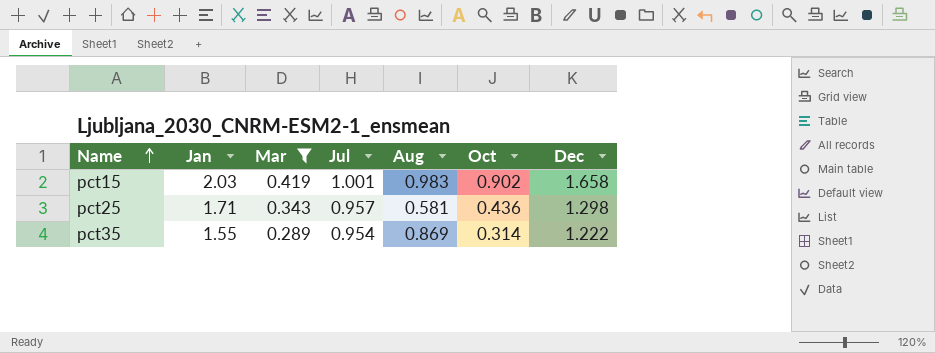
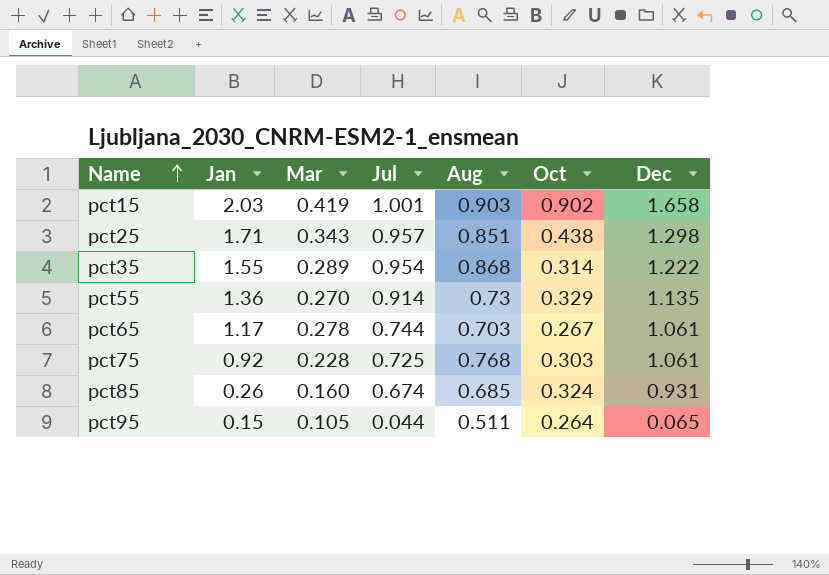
filter: Mar >= 0.289 -> none
pct15 | Aug: 0.983 -> 0.903
pct25 | Aug: 0.581 -> 0.851
pct25 | Oct: 0.436 -> 0.438
pct35 | Aug: 0.869 -> 0.868

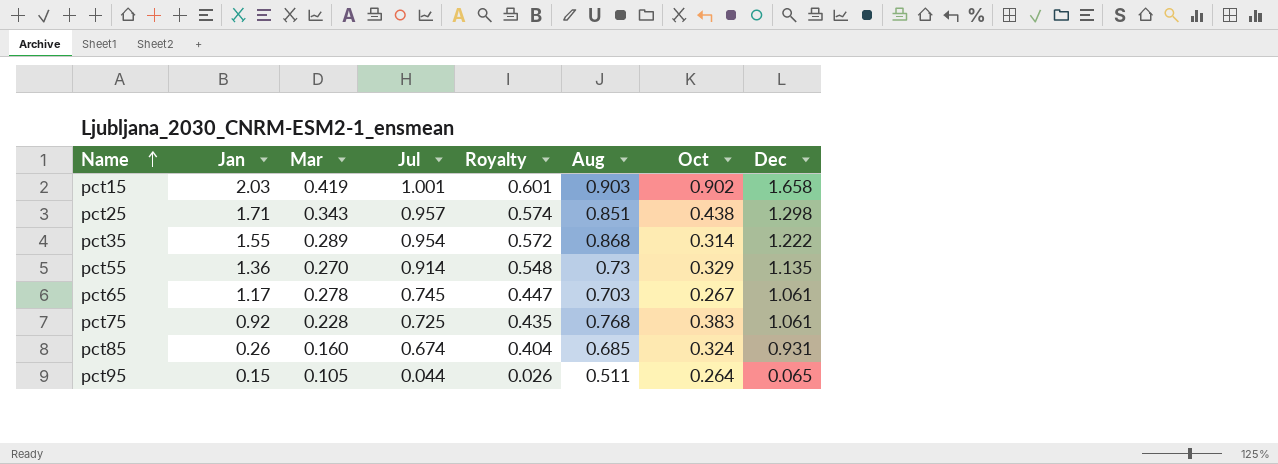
column Royalty | formula: none -> [Jul] * 0.6
pct65 | Jul: 0.744 -> 0.745
pct75 | Oct: 0.303 -> 0.383

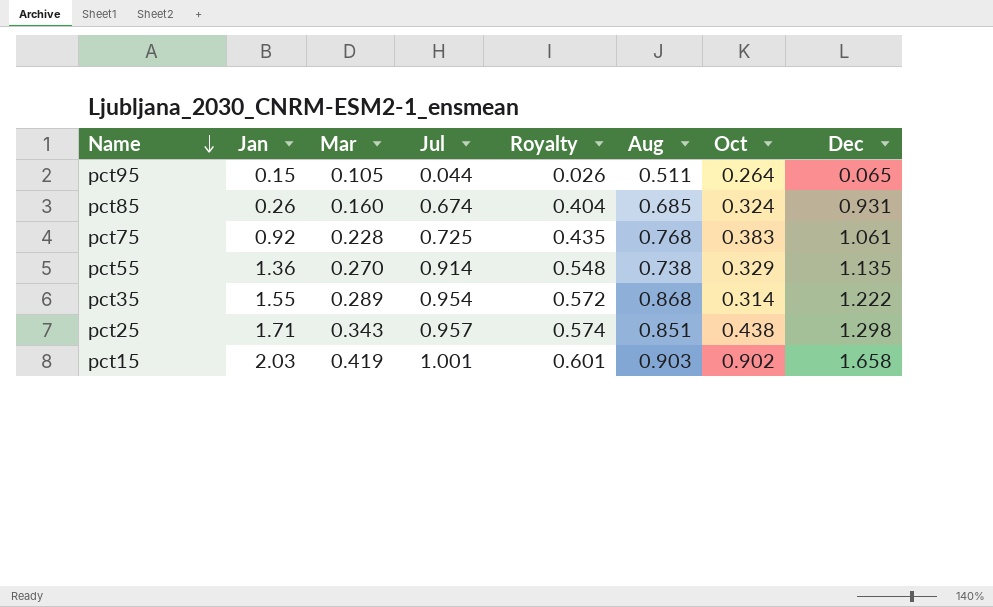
row order: Name ascending -> Name descending
row pct65: 1.17 | 0.278 | 0.745 | 0.447 | 0.703 | 0.267 | 1.061 -> none
pct55 | Aug: 0.73 -> 0.738

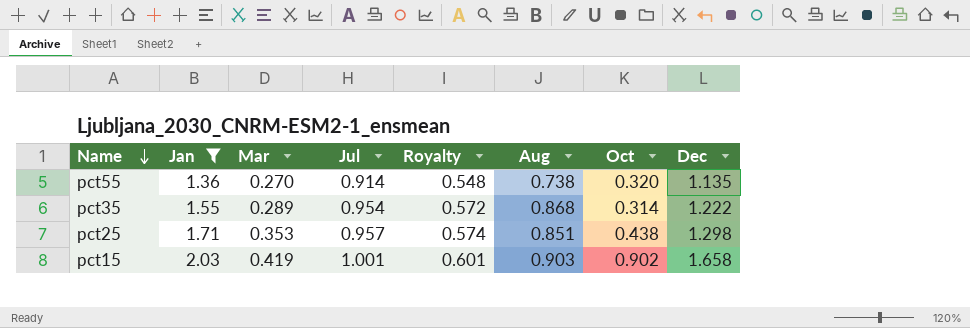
filter: none -> Jan >= 1.36
pct55 | Oct: 0.329 -> 0.320
pct25 | Mar: 0.343 -> 0.353

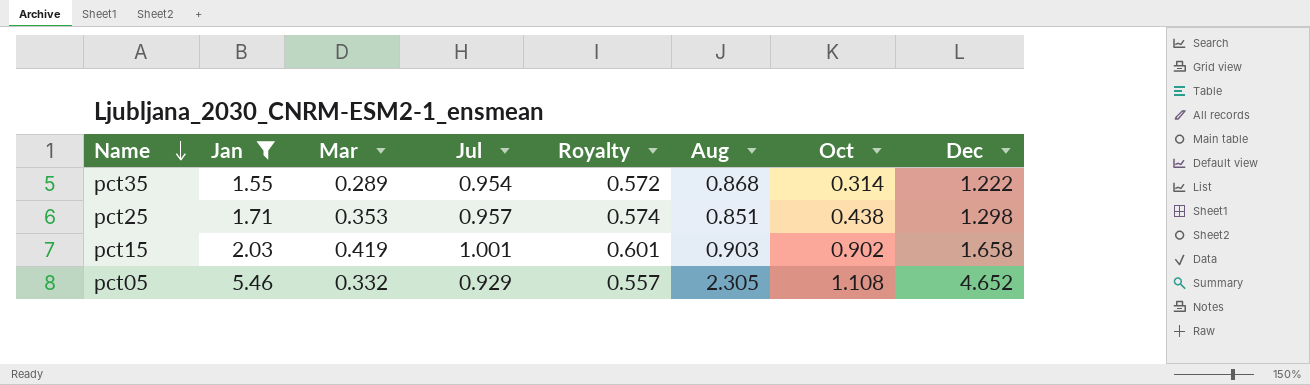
row pct55: 1.36 | 0.270 | 0.914 | 0.548 | 0.738 | 0.320 | 1.135 -> none
row pct05: none -> 5.46 | 0.332 | 0.929 | 0.557 | 2.305 | 1.108 | 4.652

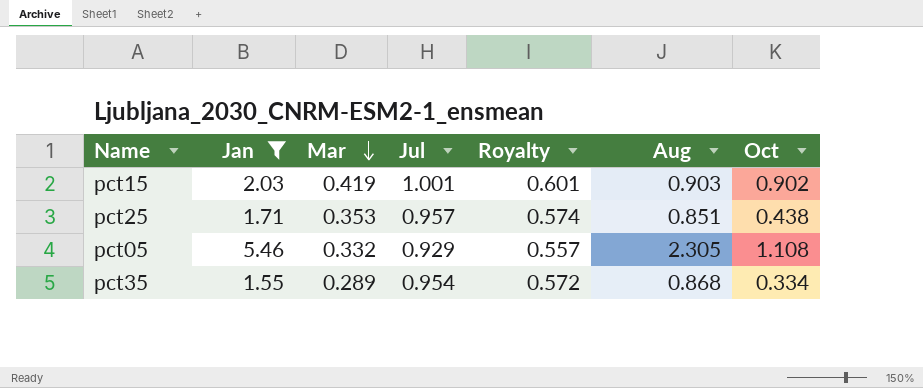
row order: Name descending -> Mar descending
column Dec | position: 8 -> none
pct35 | Oct: 0.314 -> 0.334

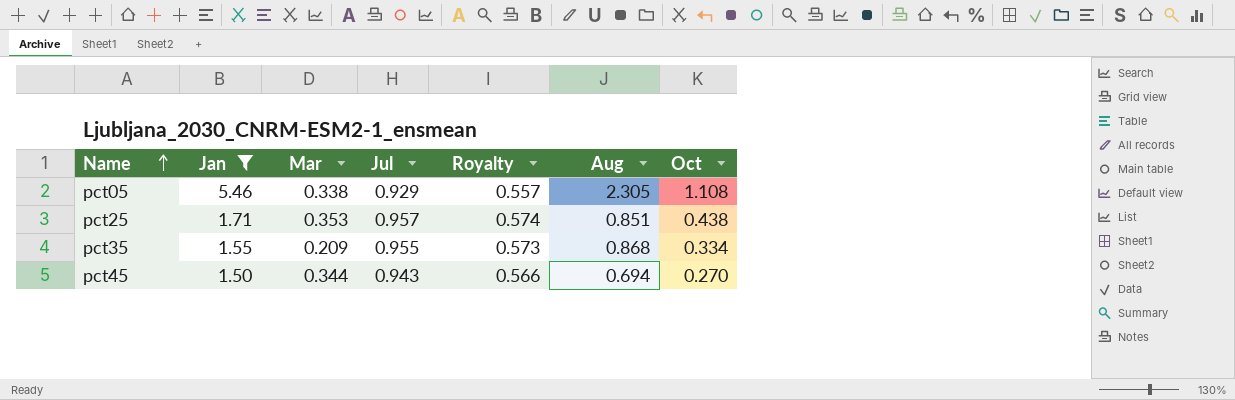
row order: Mar descending -> Name ascending
row pct15: 2.03 | 0.419 | 1.001 | 0.601 | 0.903 | 0.902 -> none
pct05 | Mar: 0.332 -> 0.338
pct35 | Mar: 0.289 -> 0.209
pct35 | Jul: 0.954 -> 0.955
pct35 | Royalty: 0.572 -> 0.573
row pct45: none -> 1.50 | 0.344 | 0.943 | 0.566 | 0.694 | 0.270

